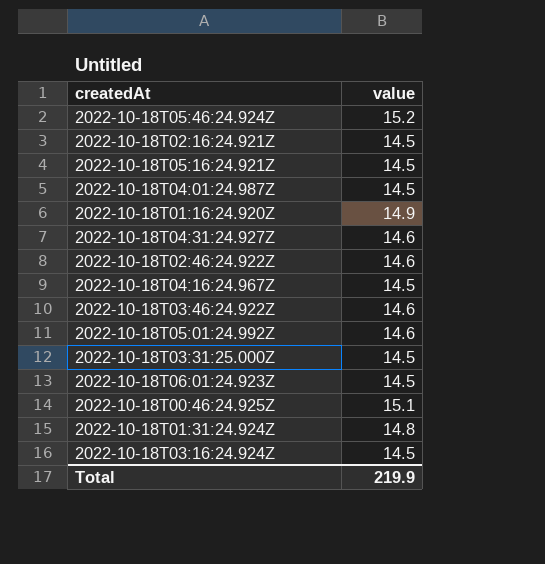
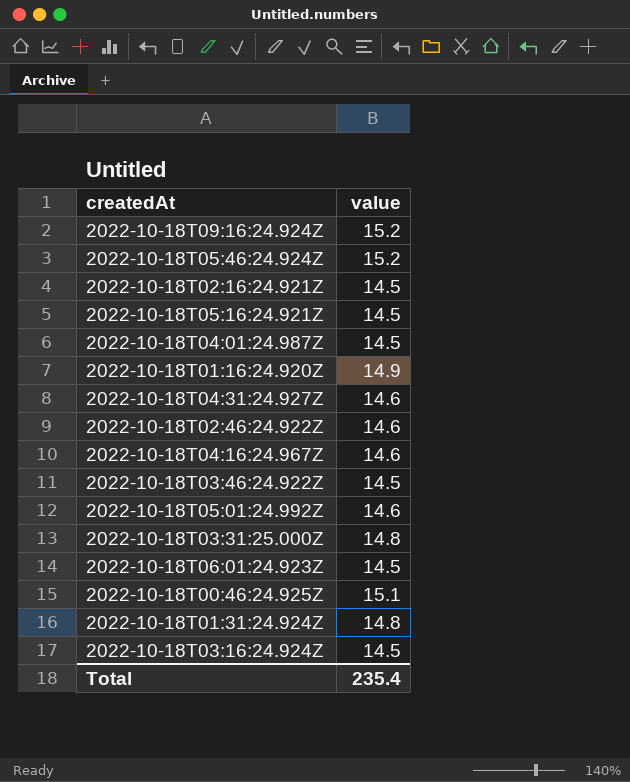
row 2022-10-18T09:16:24.924Z: none -> 15.2
2022-10-18T04:16:24.967Z | value: 14.5 -> 14.6
2022-10-18T03:46:24.922Z | value: 14.6 -> 14.5
2022-10-18T03:31:25.000Z | value: 14.5 -> 14.8
Total | value: 219.9 -> 235.4

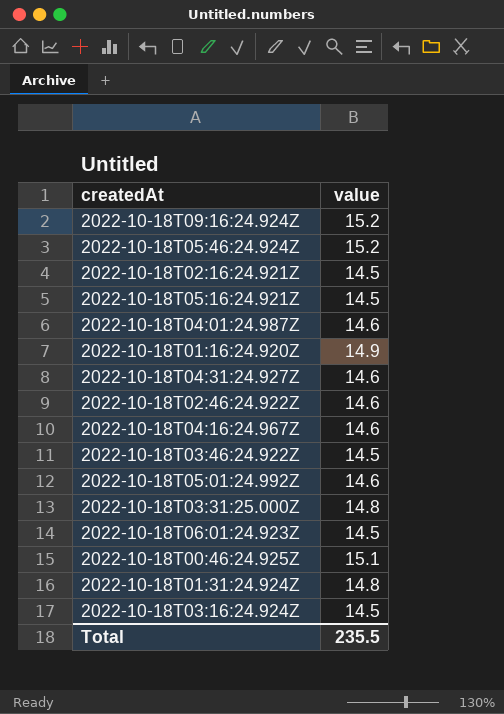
2022-10-18T04:01:24.987Z | value: 14.5 -> 14.6
Total | value: 235.4 -> 235.5

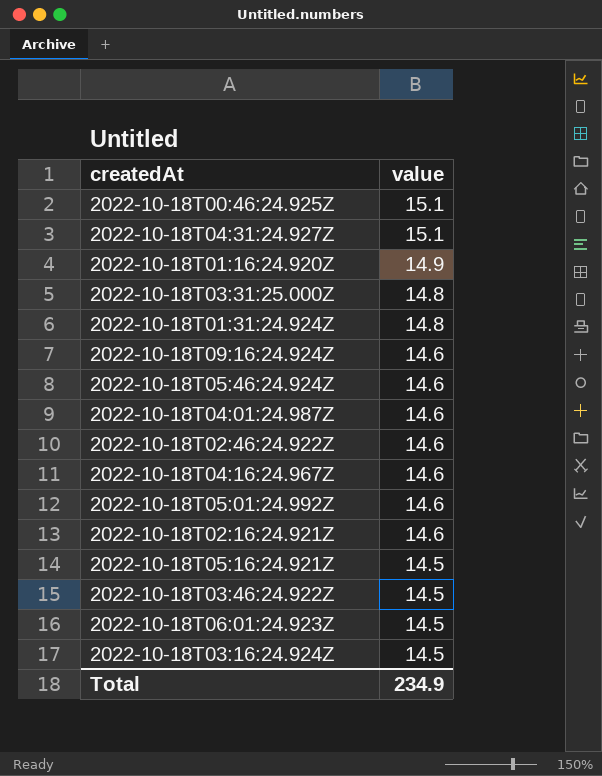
row order: none -> value descending
2022-10-18T04:31:24.927Z | value: 14.6 -> 15.1
2022-10-18T09:16:24.924Z | value: 15.2 -> 14.6
2022-10-18T05:46:24.924Z | value: 15.2 -> 14.6
2022-10-18T02:16:24.921Z | value: 14.5 -> 14.6
Total | value: 235.5 -> 234.9

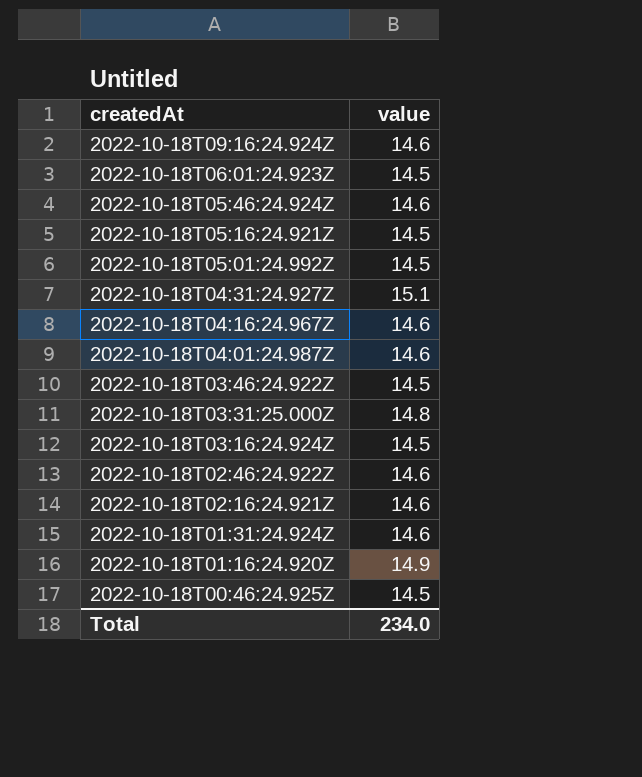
row order: value descending -> createdAt descending
2022-10-18T05:01:24.992Z | value: 14.6 -> 14.5
2022-10-18T01:31:24.924Z | value: 14.8 -> 14.6
2022-10-18T00:46:24.925Z | value: 15.1 -> 14.5
Total | value: 234.9 -> 234.0

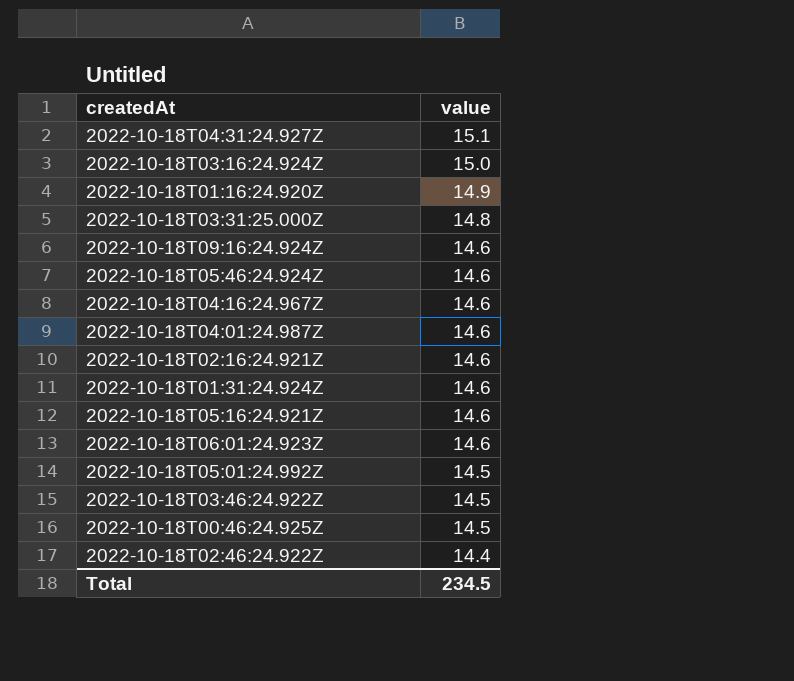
row order: createdAt descending -> value descending
2022-10-18T03:16:24.924Z | value: 14.5 -> 15.0
2022-10-18T05:16:24.921Z | value: 14.5 -> 14.6
2022-10-18T06:01:24.923Z | value: 14.5 -> 14.6
2022-10-18T02:46:24.922Z | value: 14.6 -> 14.4
Total | value: 234.0 -> 234.5

